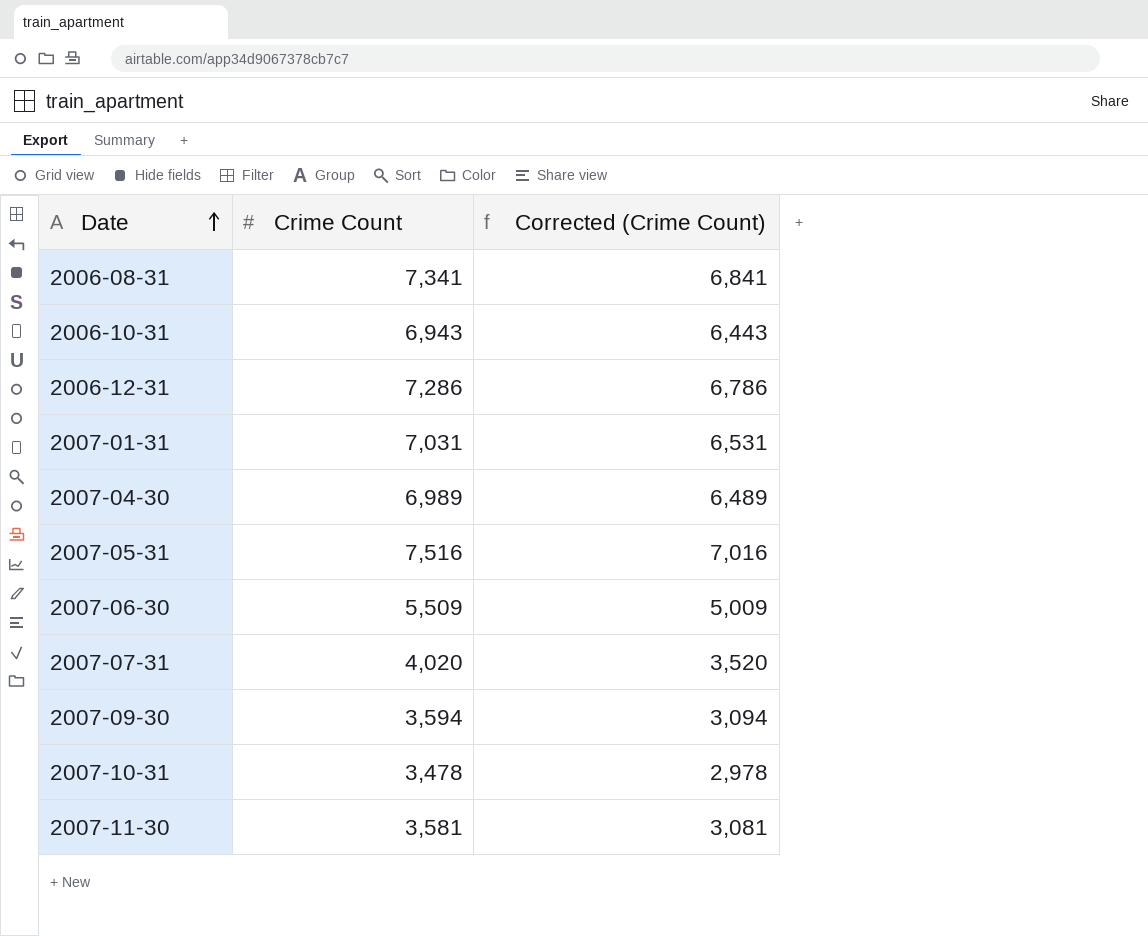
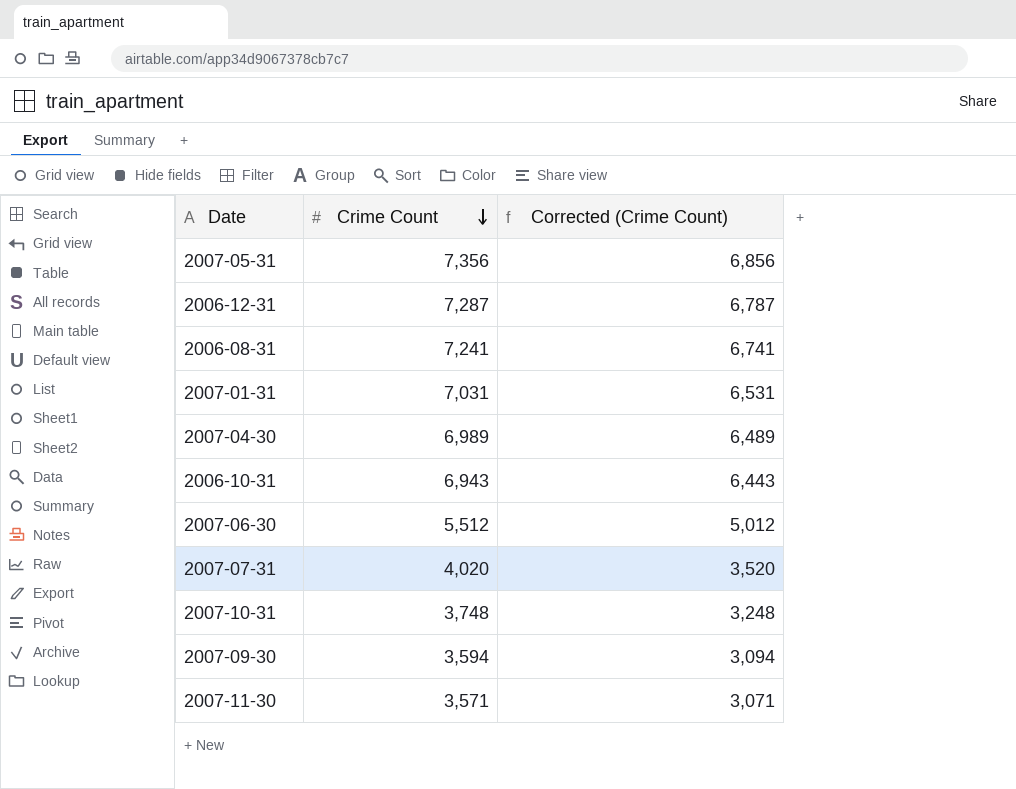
row order: Date ascending -> Crime Count descending
2007-05-31 | Crime Count: 7,516 -> 7,356
2007-05-31 | Corrected (Crime Count): 7,016 -> 6,856
2006-12-31 | Crime Count: 7,286 -> 7,287
2006-12-31 | Corrected (Crime Count): 6,786 -> 6,787
2006-08-31 | Crime Count: 7,341 -> 7,241
2006-08-31 | Corrected (Crime Count): 6,841 -> 6,741
2007-06-30 | Crime Count: 5,509 -> 5,512
2007-06-30 | Corrected (Crime Count): 5,009 -> 5,012
2007-10-31 | Crime Count: 3,478 -> 3,748
2007-10-31 | Corrected (Crime Count): 2,978 -> 3,248
2007-11-30 | Crime Count: 3,581 -> 3,571
2007-11-30 | Corrected (Crime Count): 3,081 -> 3,071

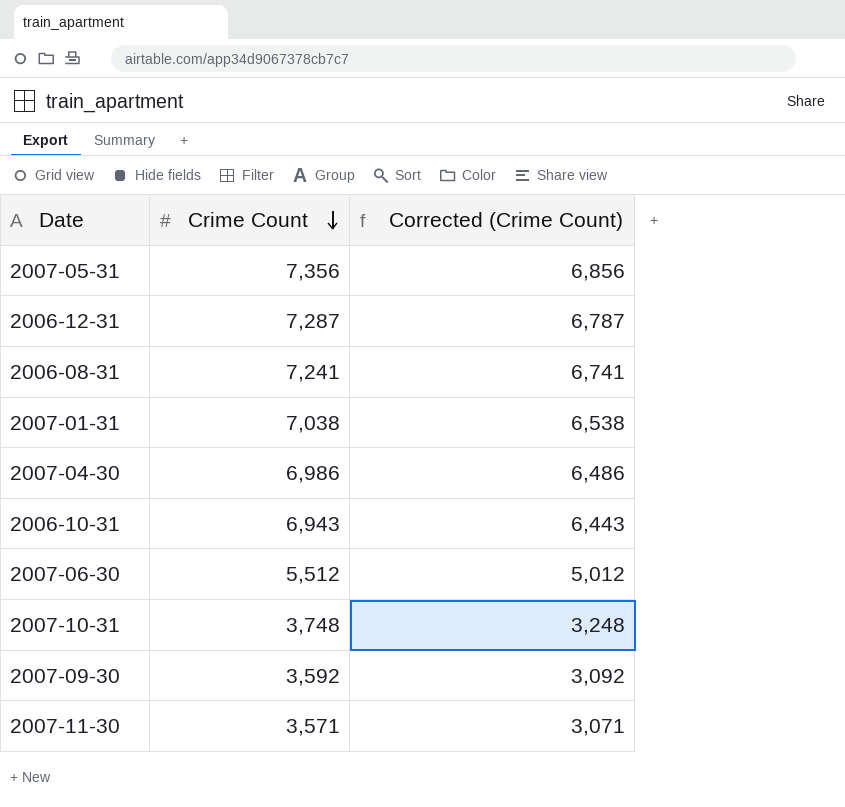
row 2007-07-31: 4,020 | 3,520 -> none
2007-01-31 | Crime Count: 7,031 -> 7,038
2007-01-31 | Corrected (Crime Count): 6,531 -> 6,538
2007-04-30 | Crime Count: 6,989 -> 6,986
2007-04-30 | Corrected (Crime Count): 6,489 -> 6,486
2007-09-30 | Crime Count: 3,594 -> 3,592
2007-09-30 | Corrected (Crime Count): 3,094 -> 3,092

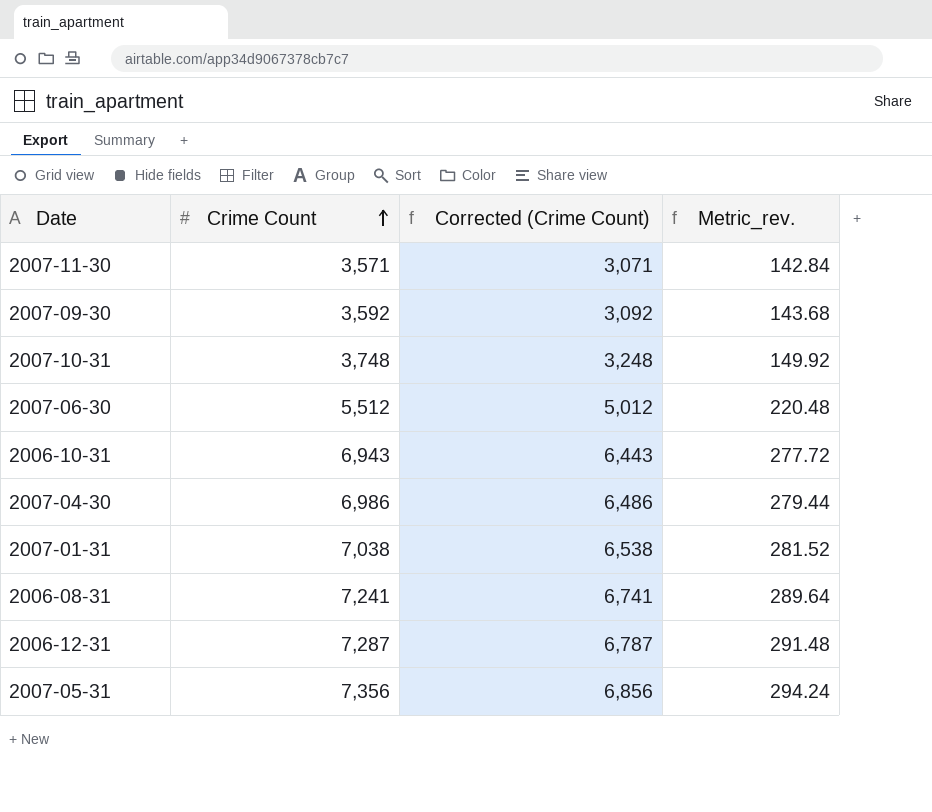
row order: Crime Count descending -> Crime Count ascending
column Metric_rev. | formula: none -> [Crime Count] * 0.04

